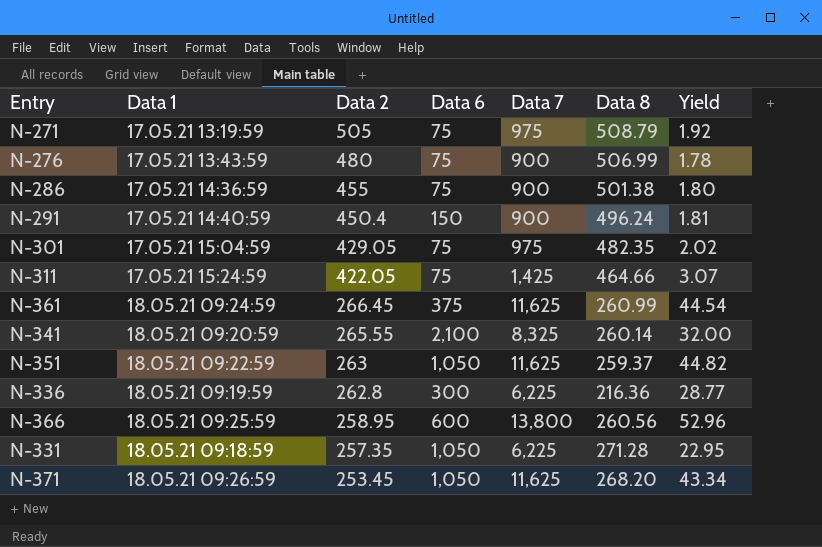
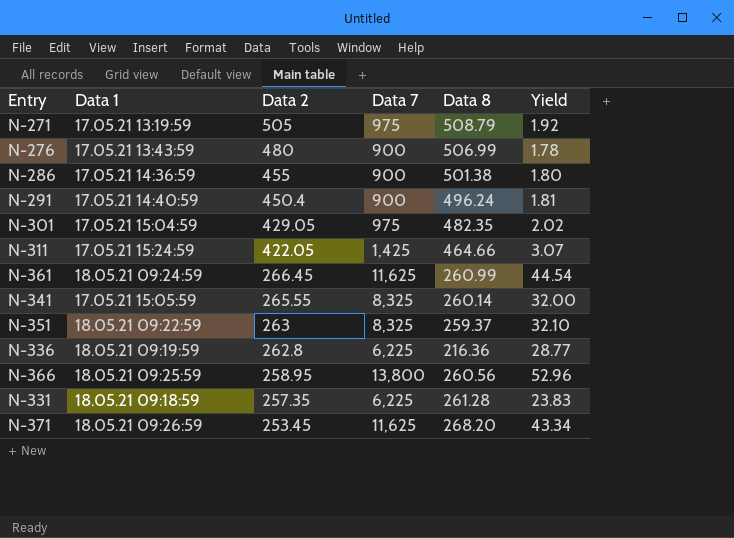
column Data 6 | position: 4 -> none
N-341 | Data 1: 18.05.21 09:20:59 -> 17.05.21 15:05:59
N-351 | Data 7: 11,625 -> 8,325
N-351 | Yield: 44.82 -> 32.10
N-331 | Data 8: 271.28 -> 261.28
N-331 | Yield: 22.95 -> 23.83

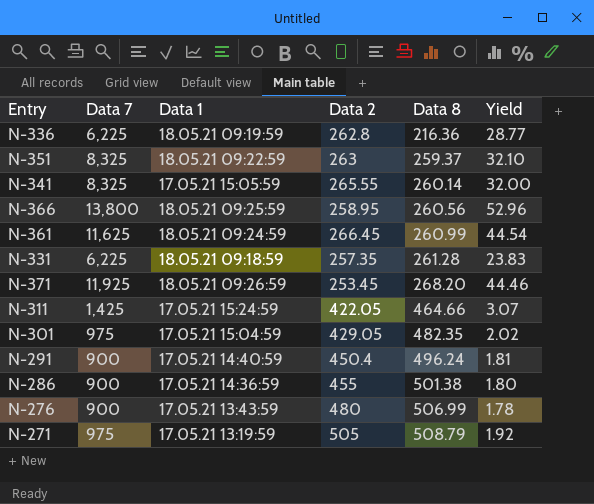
row order: Data 2 descending -> Data 8 ascending
column Data 7 | position: 4 -> 2
N-371 | Data 7: 11,625 -> 11,925
N-371 | Yield: 43.34 -> 44.46

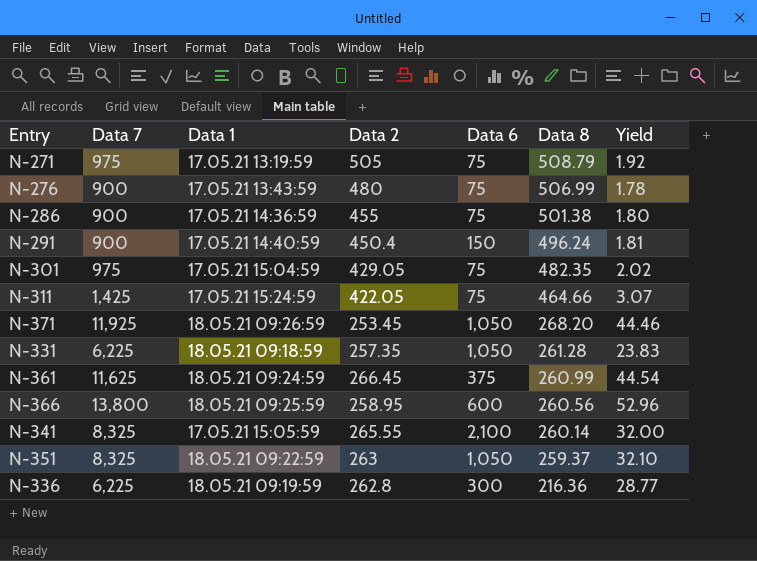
row order: Data 8 ascending -> Data 8 descending
column Data 6 | position: none -> 5

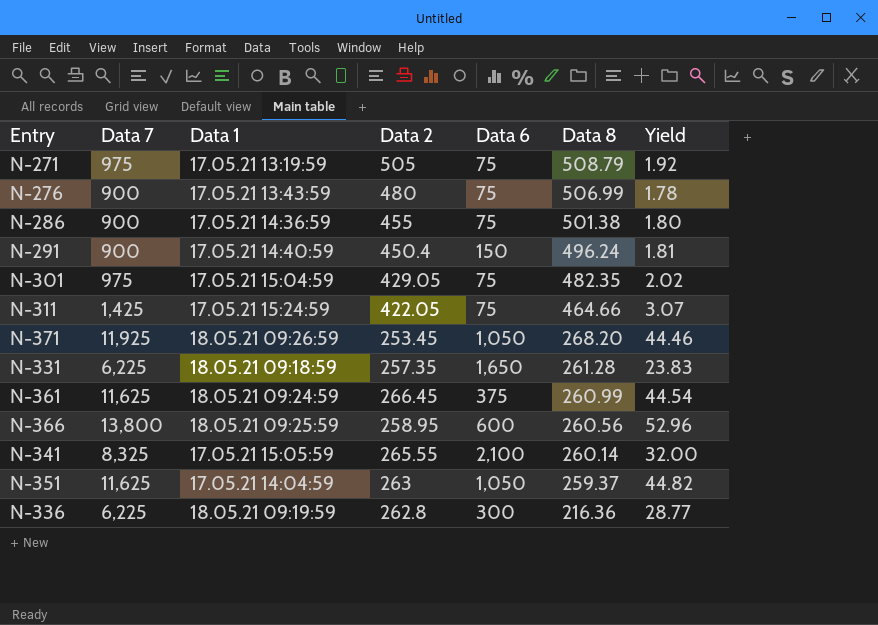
N-331 | Data 6: 1,050 -> 1,650
N-351 | Data 7: 8,325 -> 11,625
N-351 | Data 1: 18.05.21 09:22:59 -> 17.05.21 14:04:59
N-351 | Yield: 32.10 -> 44.82

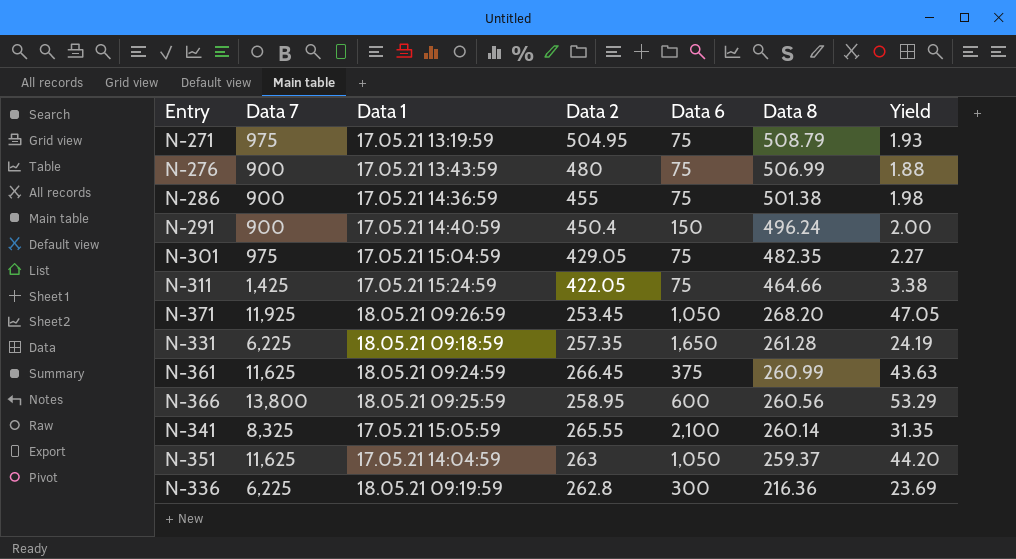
column Yield | formula: [Data 7] / [Data 8] -> [Data 7] / [Data 2]
N-271 | Data 2: 505 -> 504.95

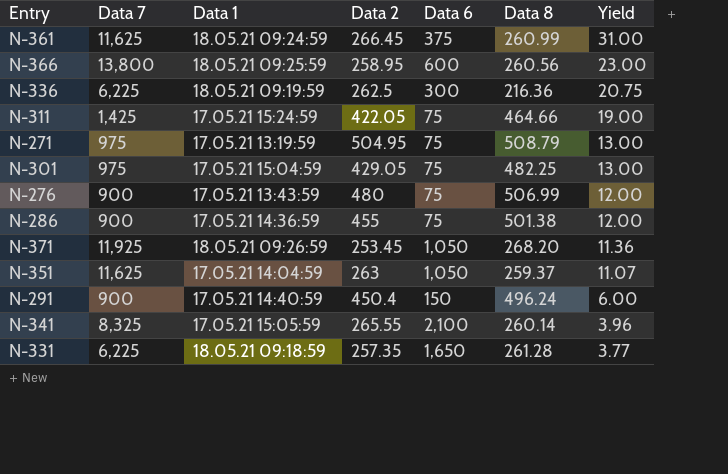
row order: Data 8 descending -> Yield descending
column Yield | formula: [Data 7] / [Data 2] -> [Data 7] / [Data 6]
N-336 | Data 2: 262.8 -> 262.5
N-301 | Data 8: 482.35 -> 482.25

